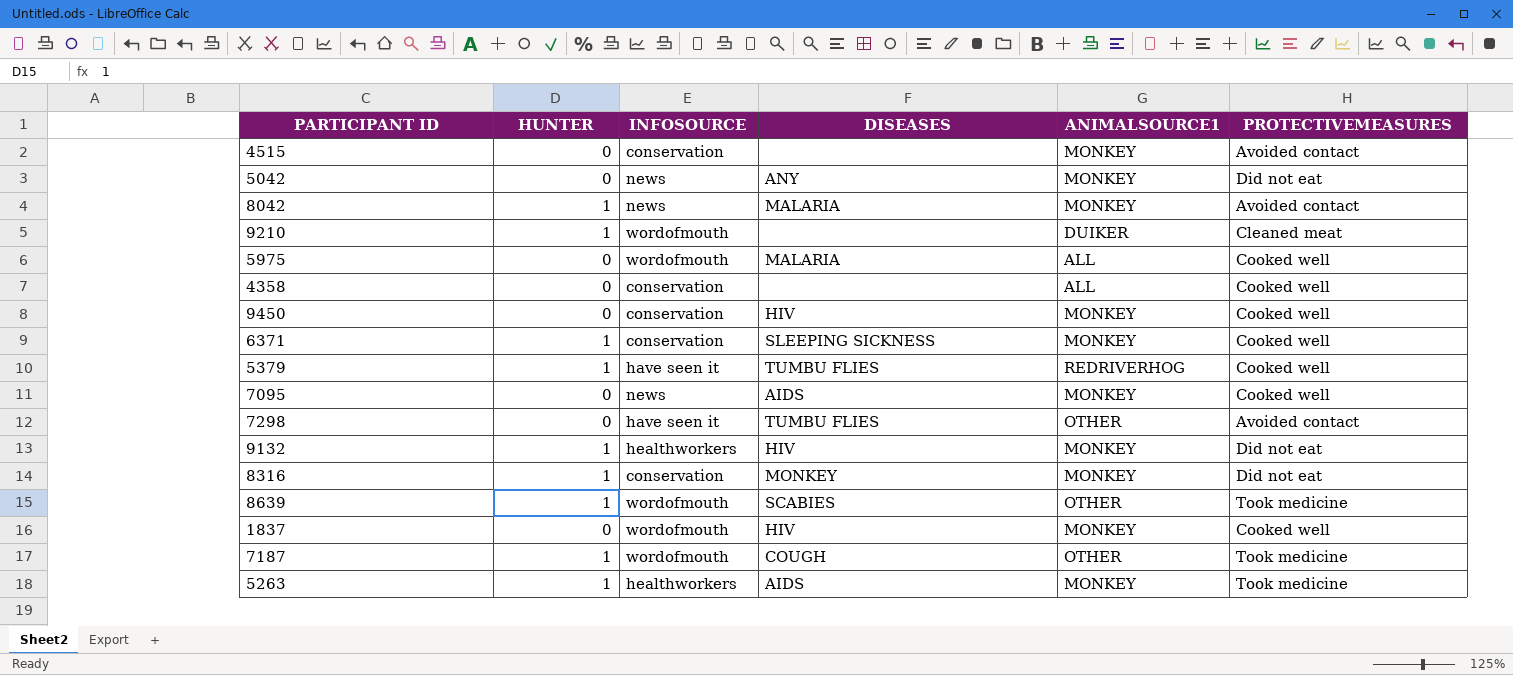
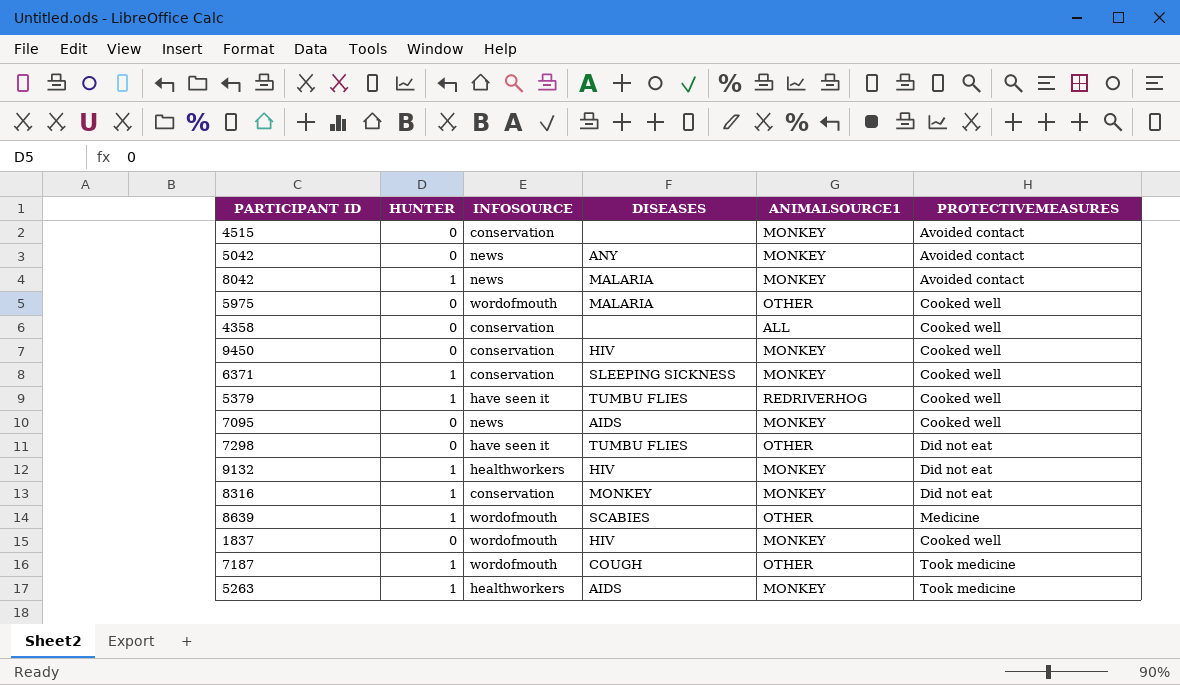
row 9210: 1 | wordofmouth | none | DUIKER | Cleaned meat -> none
5042 | PROTECTIVEMEASURES: Did not eat -> Avoided contact
5975 | ANIMALSOURCE1: ALL -> OTHER
7298 | PROTECTIVEMEASURES: Avoided contact -> Did not eat
8639 | PROTECTIVEMEASURES: Took medicine -> Medicine

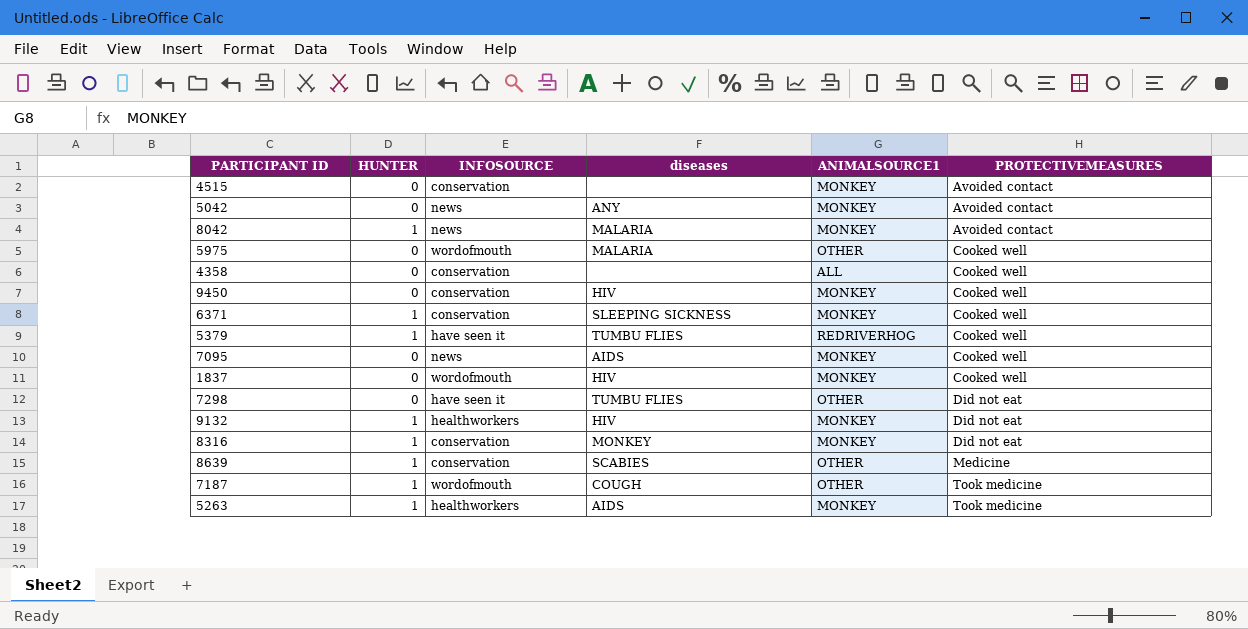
row order: none -> PROTECTIVEMEASURES ascending
column name: DISEASES -> diseases
8639 | INFOSOURCE: wordofmouth -> conservation

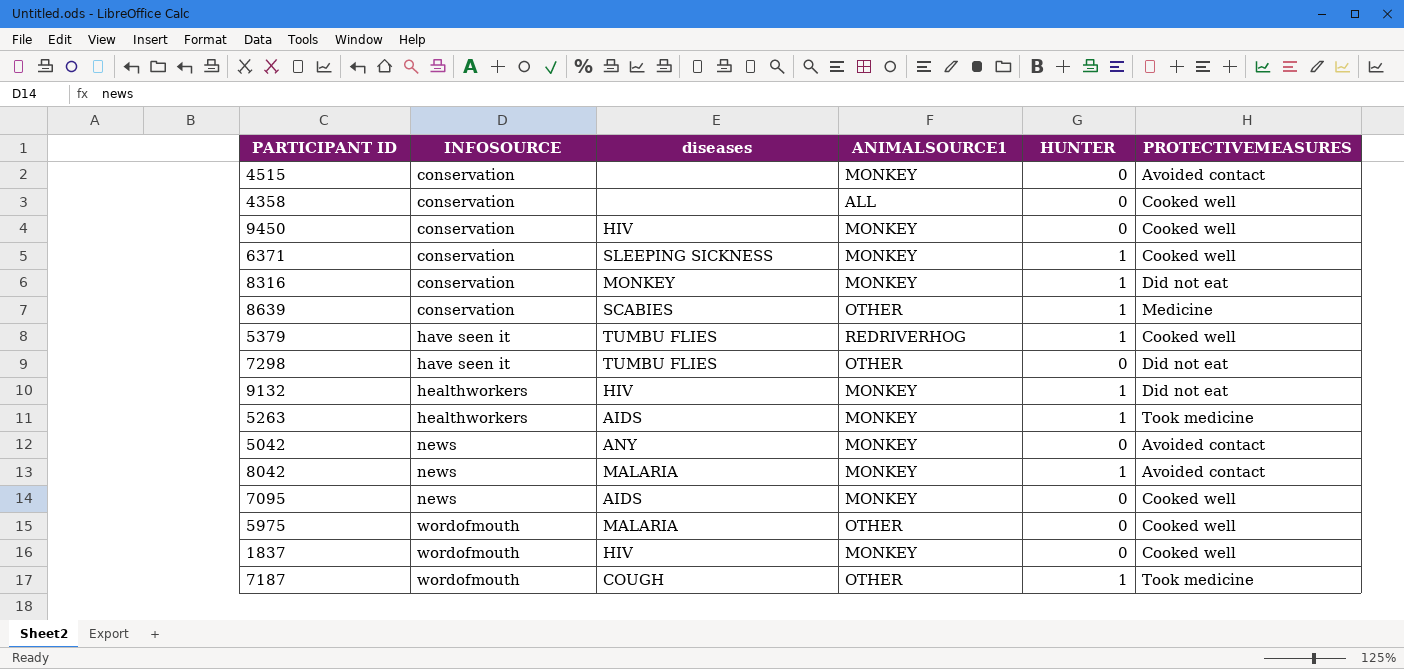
row order: PROTECTIVEMEASURES ascending -> INFOSOURCE ascending
column HUNTER | position: 2 -> 5

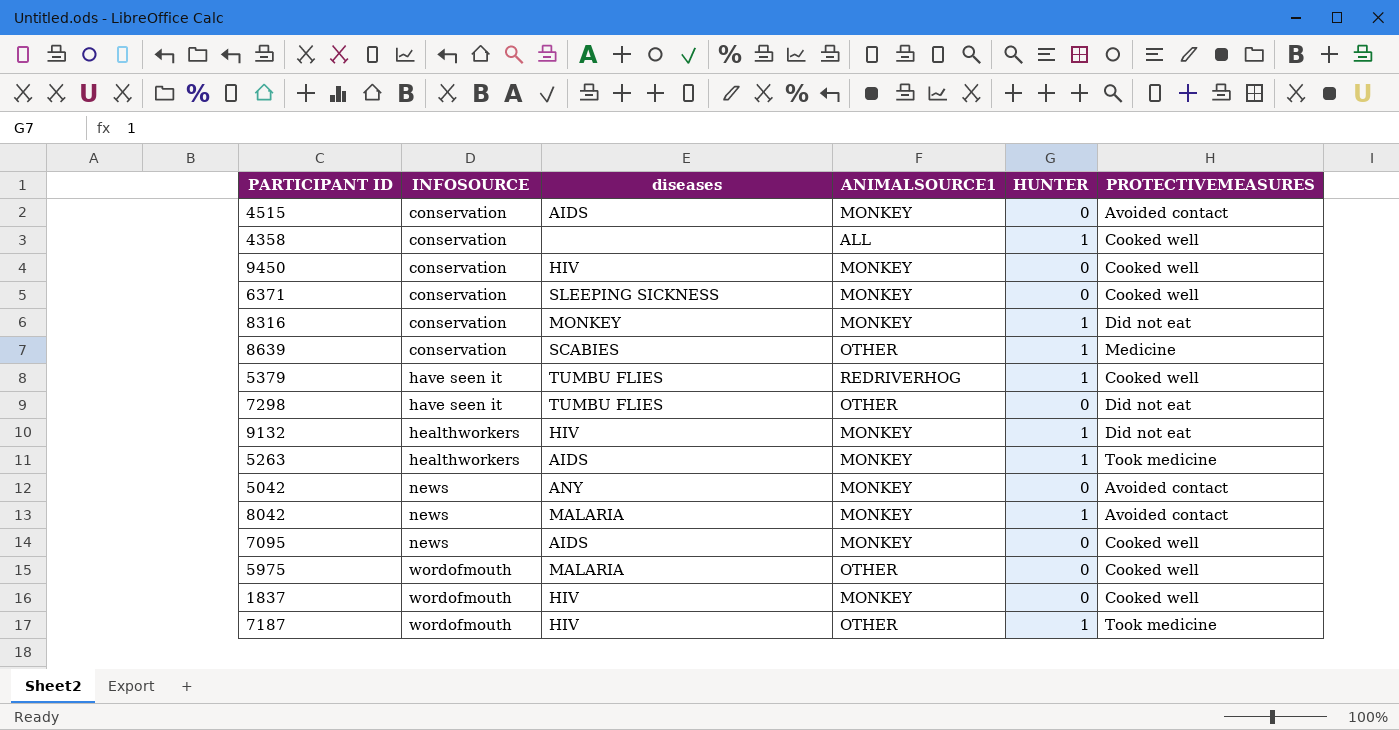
4515 | diseases: none -> AIDS
4358 | HUNTER: 0 -> 1
6371 | HUNTER: 1 -> 0
7187 | diseases: COUGH -> HIV

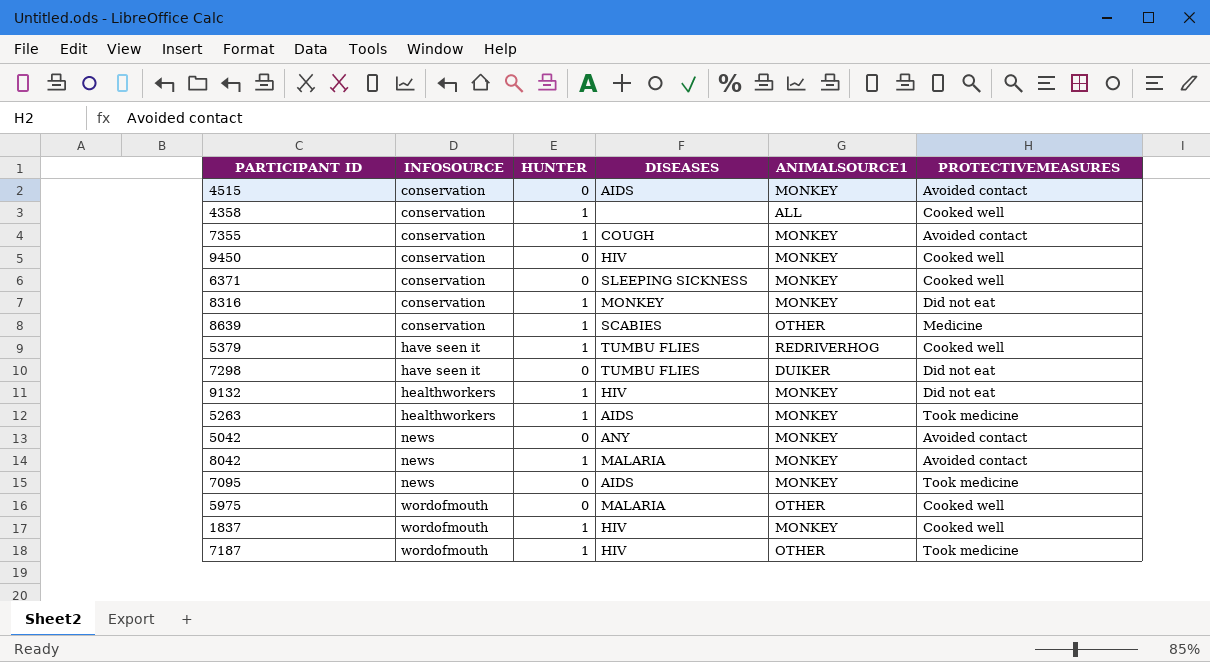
column HUNTER | position: 5 -> 3
column name: diseases -> DISEASES
row 7355: none -> conservation | 1 | COUGH | MONKEY | Avoided contact
7298 | ANIMALSOURCE1: OTHER -> DUIKER
7095 | PROTECTIVEMEASURES: Cooked well -> Took medicine
1837 | HUNTER: 0 -> 1

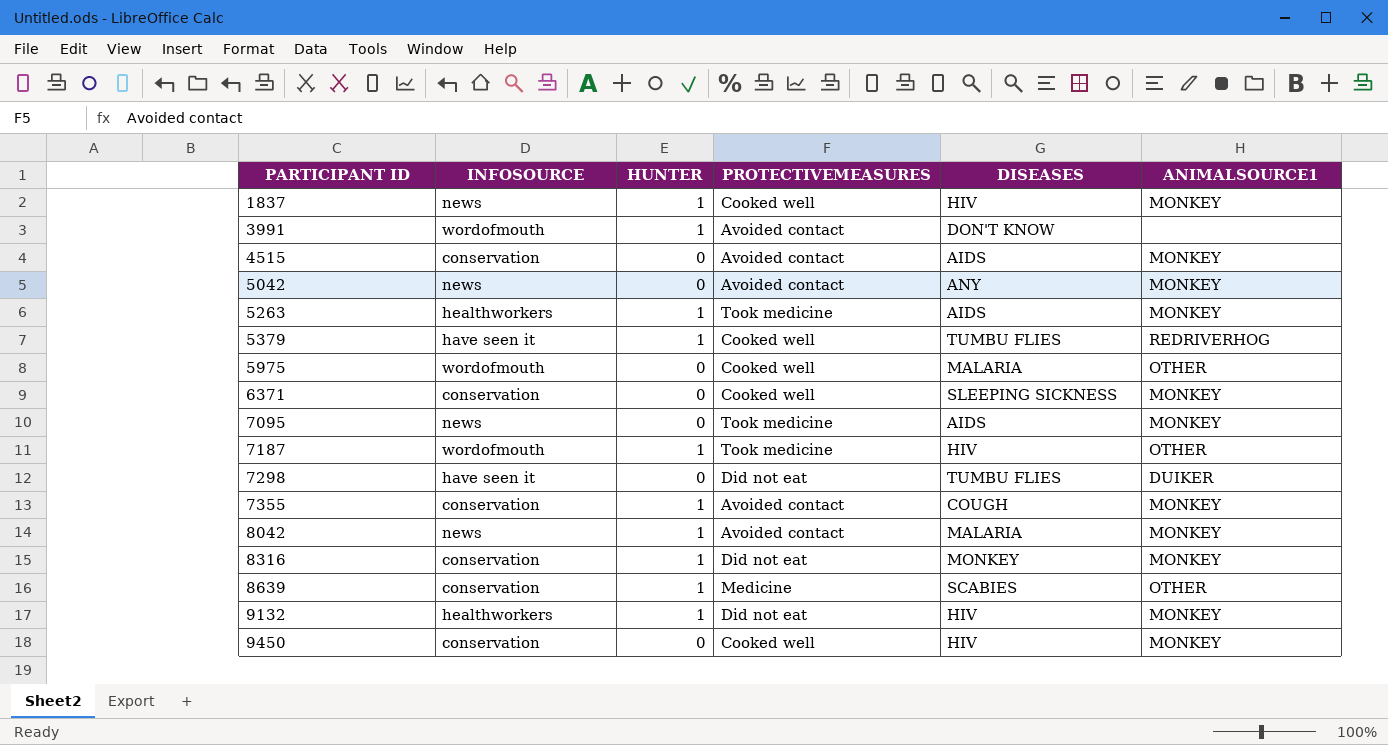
row order: INFOSOURCE ascending -> PARTICIPANT ID ascending
column PROTECTIVEMEASURES | position: 6 -> 4
row 4358: conservation | 1 | none | ALL | Cooked well -> none
1837 | INFOSOURCE: wordofmouth -> news
row 3991: none -> wordofmouth | 1 | Avoided contact | DON'T KNOW | none

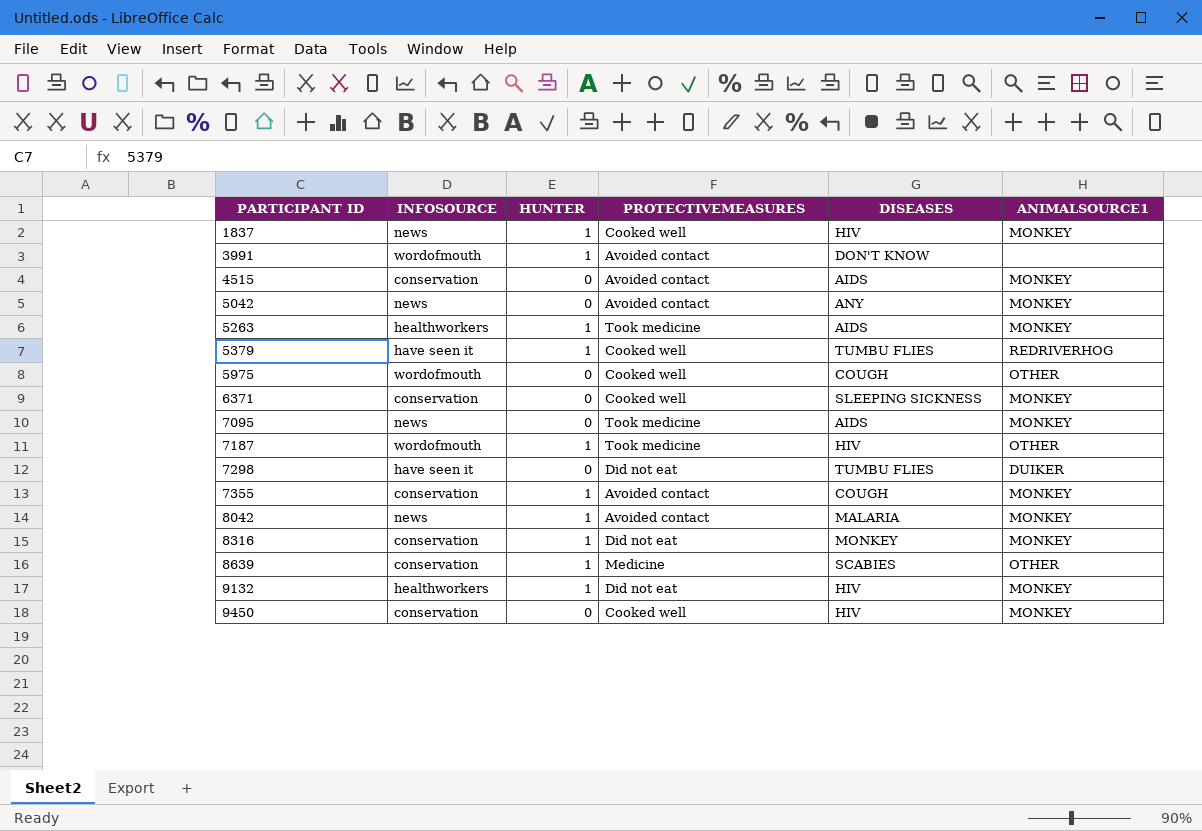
5975 | DISEASES: MALARIA -> COUGH

